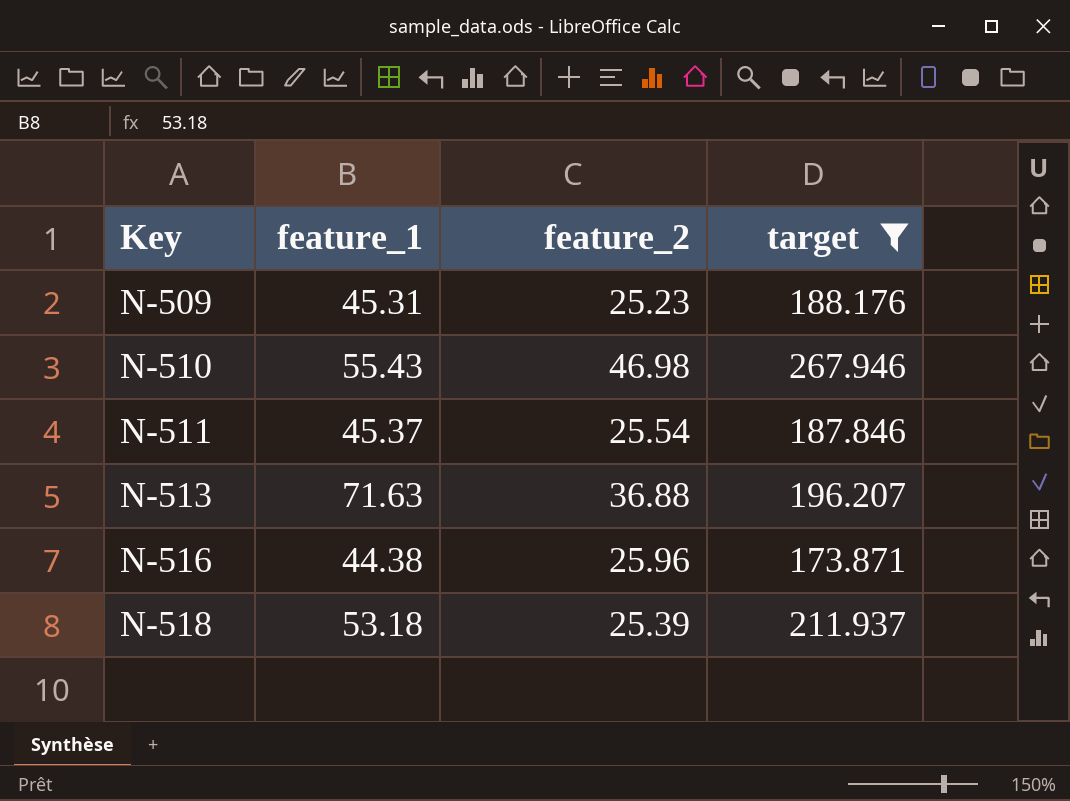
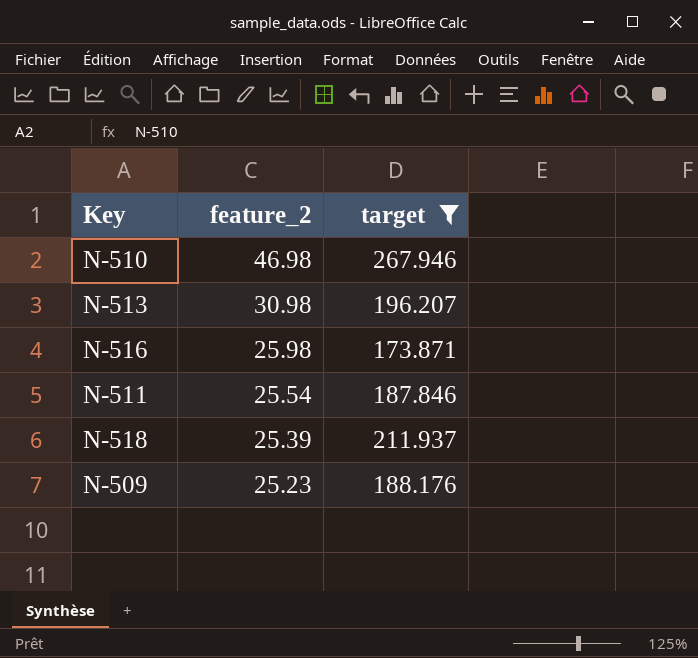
row order: Key ascending -> feature_2 descending
column feature_1 | position: 2 -> none
N-513 | feature_2: 36.88 -> 30.98
N-516 | feature_2: 25.96 -> 25.98

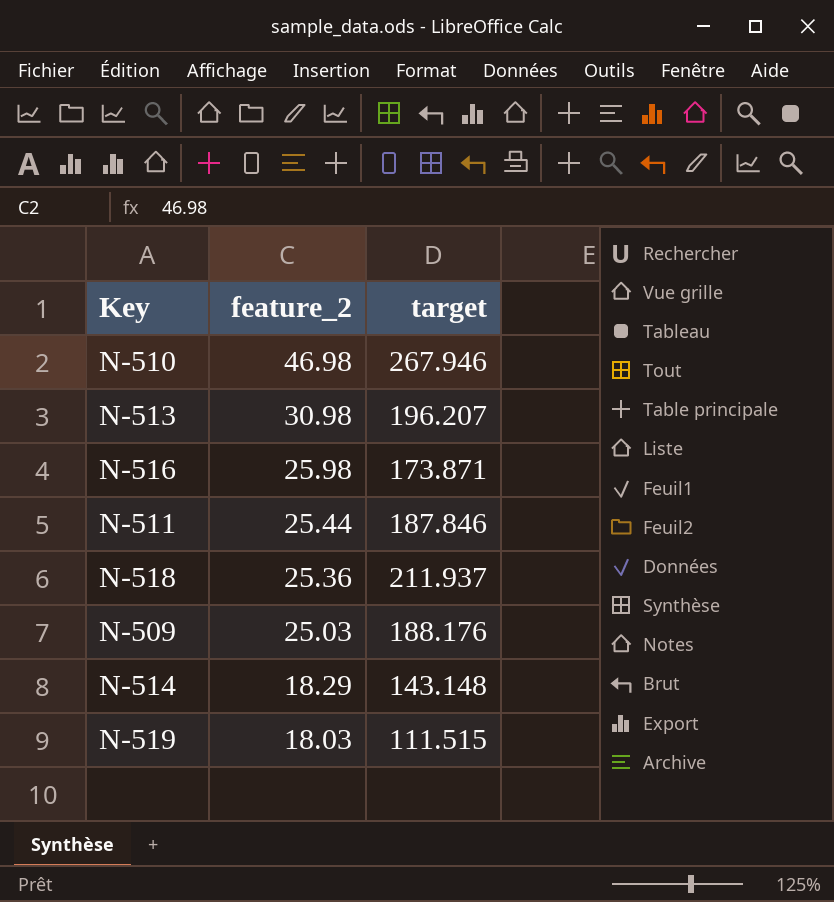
filter: target >= 173.871 -> none
N-511 | feature_2: 25.54 -> 25.44
N-518 | feature_2: 25.39 -> 25.36
N-509 | feature_2: 25.23 -> 25.03

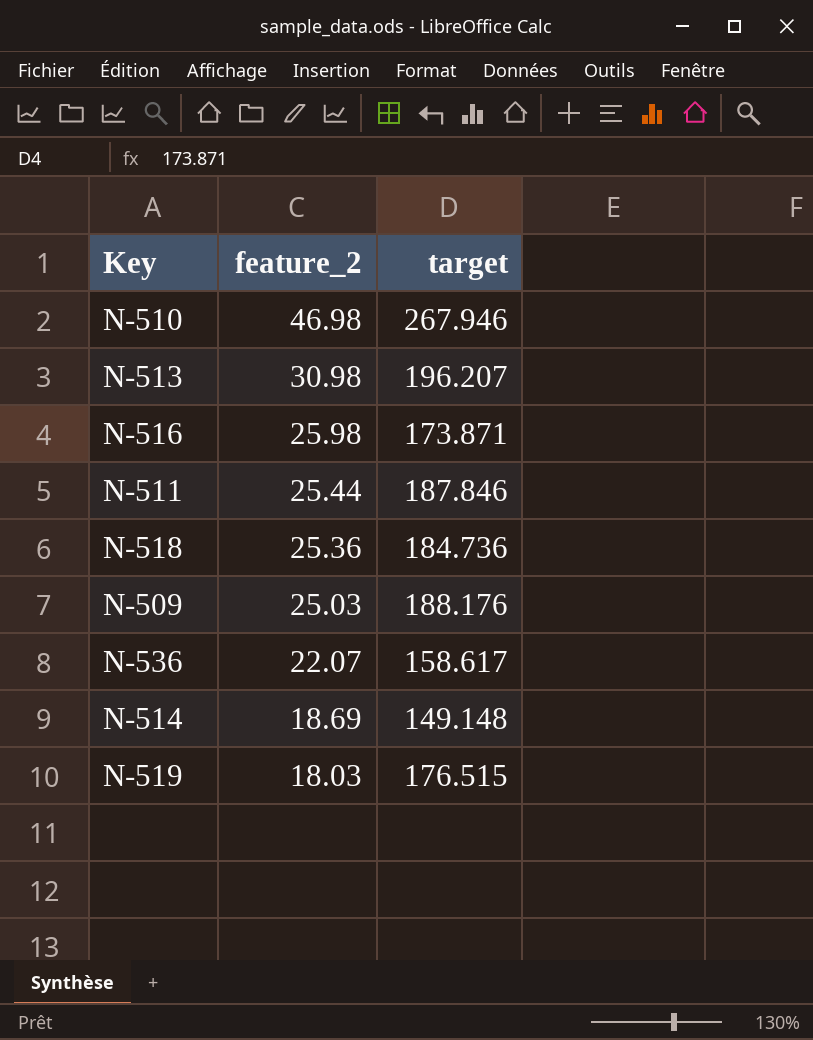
N-518 | target: 211.937 -> 184.736
row N-536: none -> 22.07 | 158.617
N-514 | feature_2: 18.29 -> 18.69
N-514 | target: 143.148 -> 149.148
N-519 | target: 111.515 -> 176.515

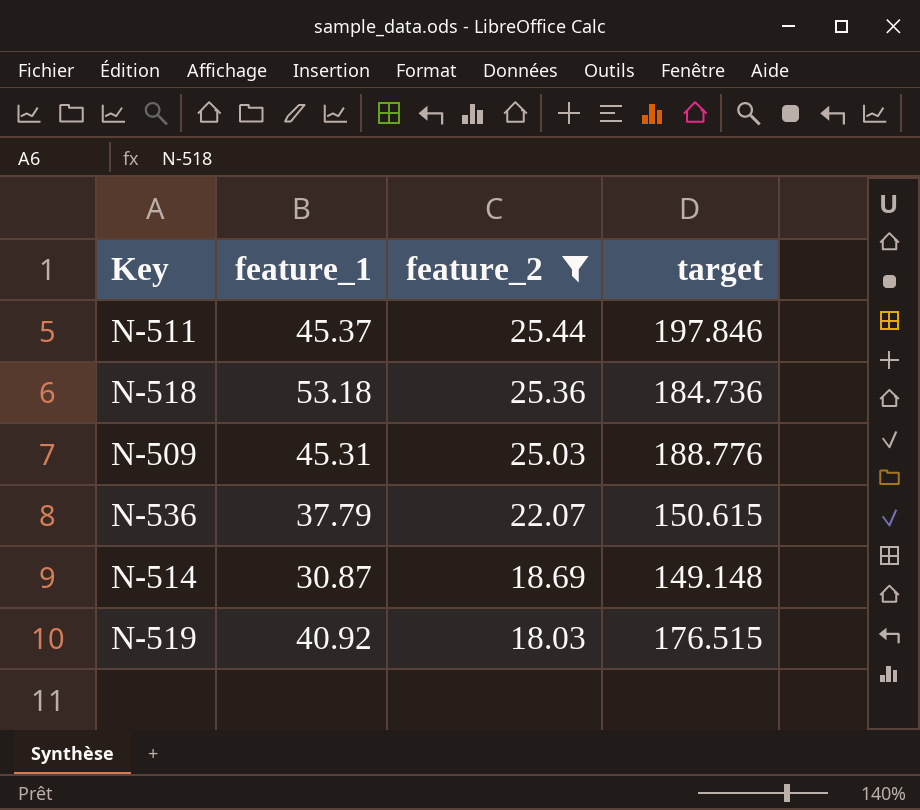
filter: none -> feature_2 <= 25.44
column feature_1 | position: none -> 2
N-511 | target: 187.846 -> 197.846
N-509 | target: 188.176 -> 188.776
N-536 | target: 158.617 -> 150.615

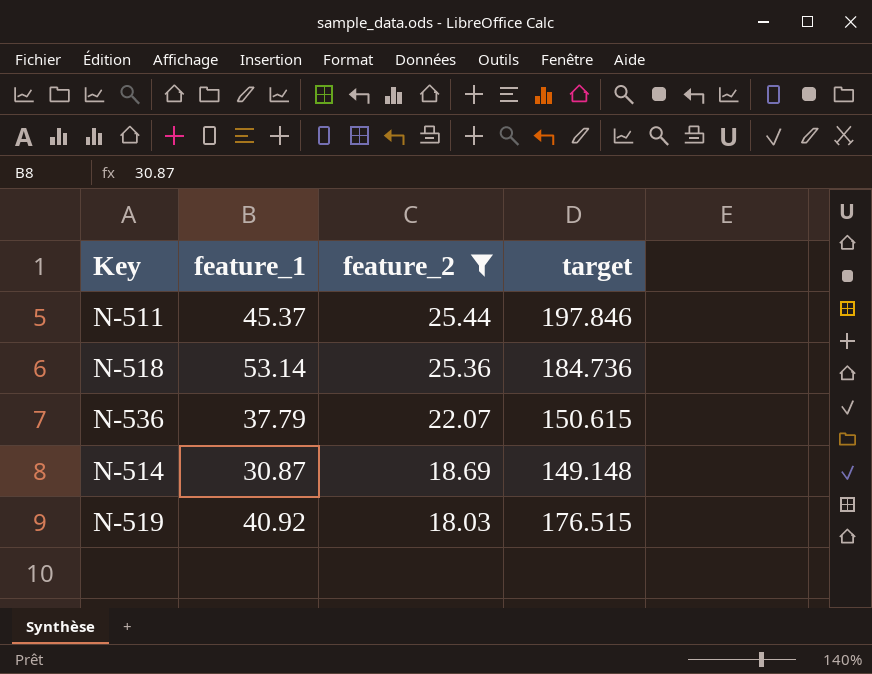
row N-509: 45.31 | 25.03 | 188.776 -> none
N-518 | feature_1: 53.18 -> 53.14

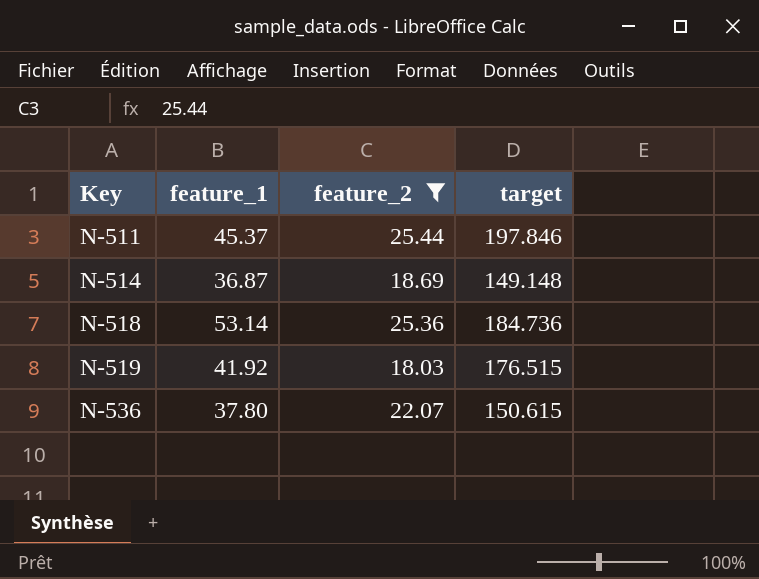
row order: feature_2 descending -> Key ascending
N-514 | feature_1: 30.87 -> 36.87
N-519 | feature_1: 40.92 -> 41.92
N-536 | feature_1: 37.79 -> 37.80

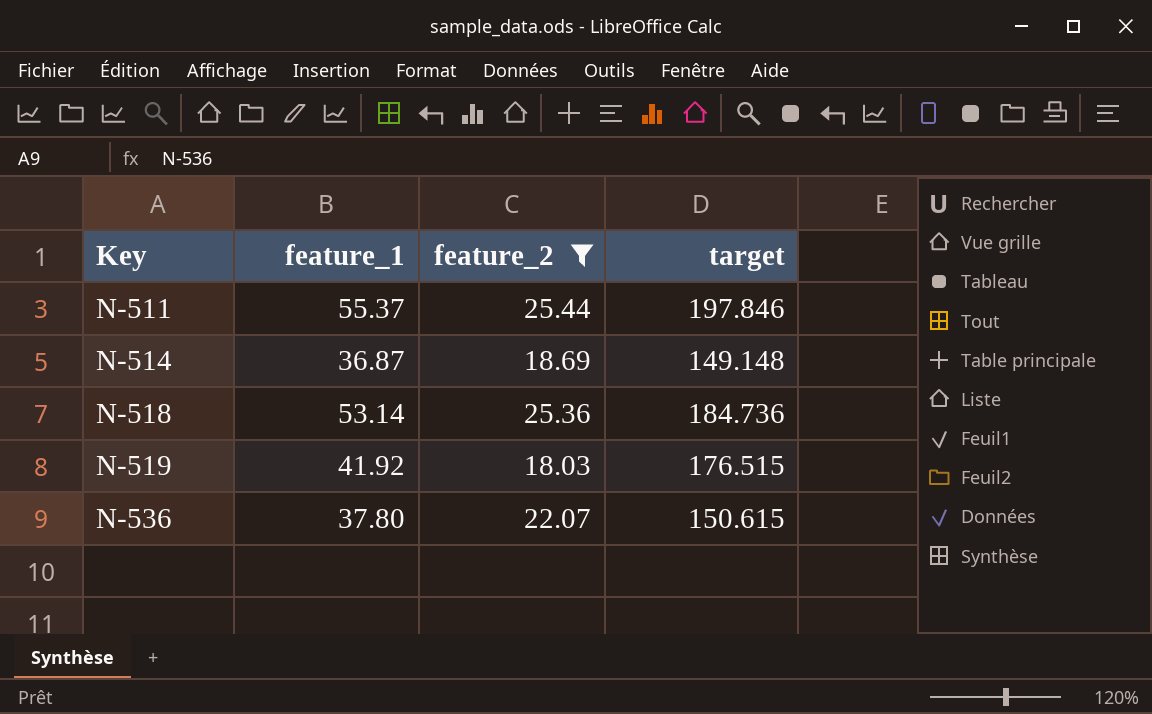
N-511 | feature_1: 45.37 -> 55.37

